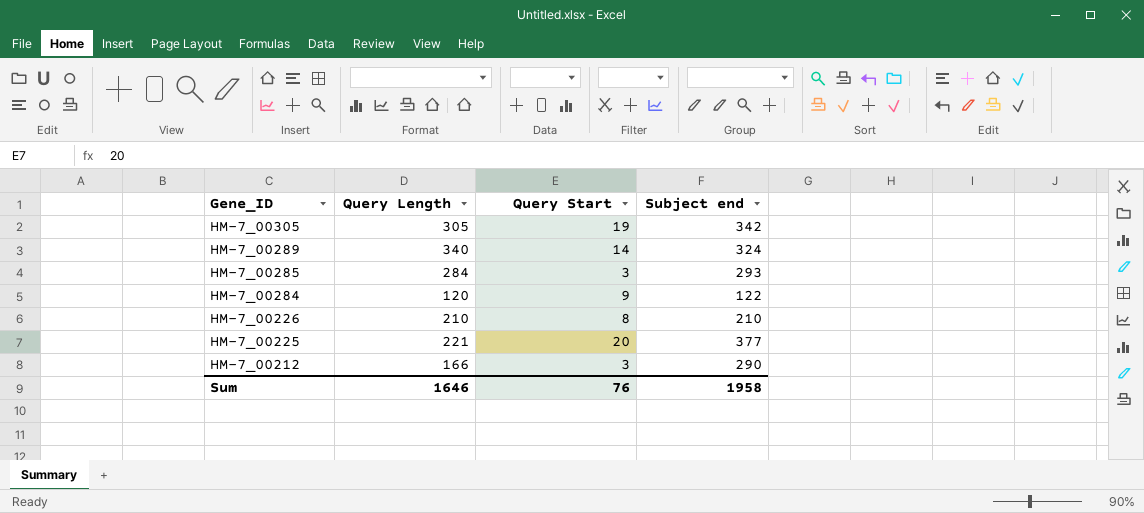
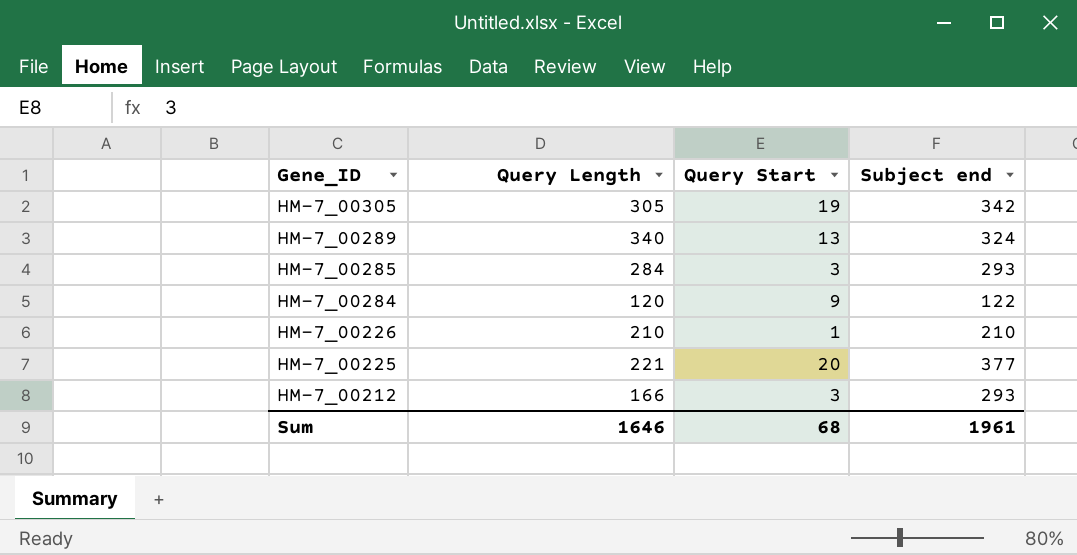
HM-7_00289 | Query Start: 14 -> 13
HM-7_00226 | Query Start: 8 -> 1
HM-7_00212 | Subject end: 290 -> 293
Sum | Query Start: 76 -> 68
Sum | Subject end: 1958 -> 1961

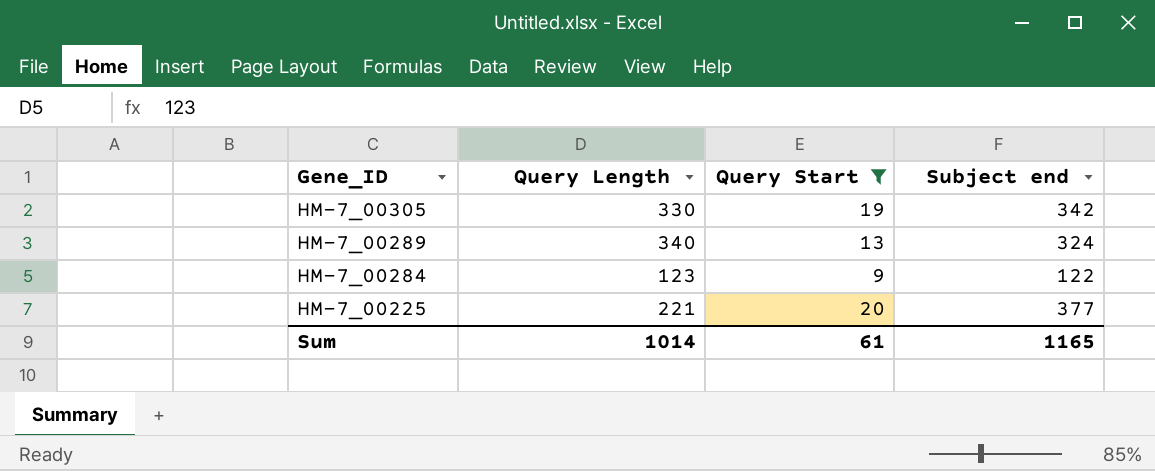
filter: none -> Query Start >= 9
HM-7_00305 | Query Length: 305 -> 330
HM-7_00284 | Query Length: 120 -> 123
Sum | Query Length: 1646 -> 1014
Sum | Query Start: 68 -> 61
Sum | Subject end: 1961 -> 1165

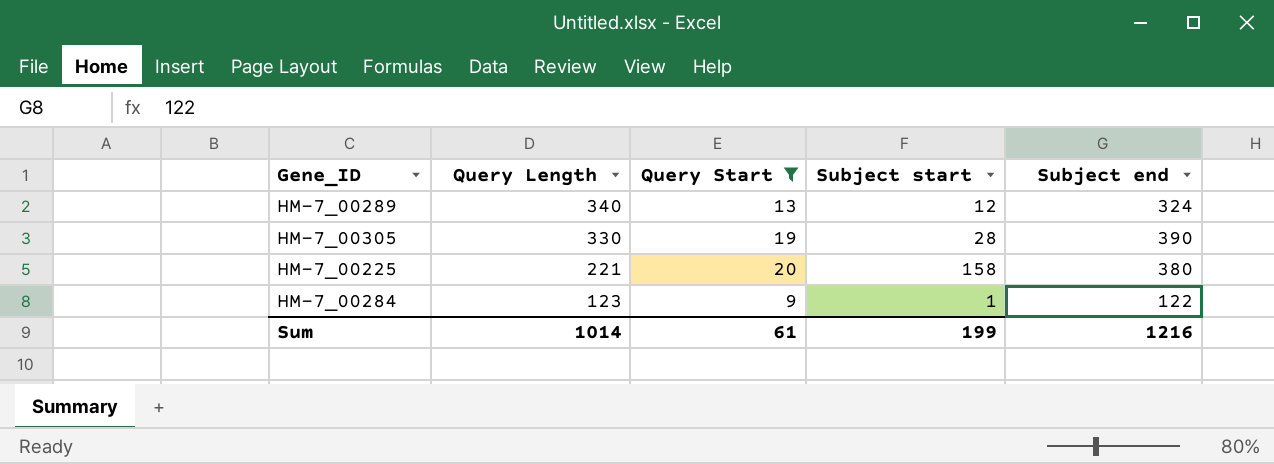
row order: Gene_ID descending -> Query Length descending
column Subject start | position: none -> 4
HM-7_00305 | Subject end: 342 -> 390
HM-7_00225 | Subject end: 377 -> 380
Sum | Subject end: 1165 -> 1216

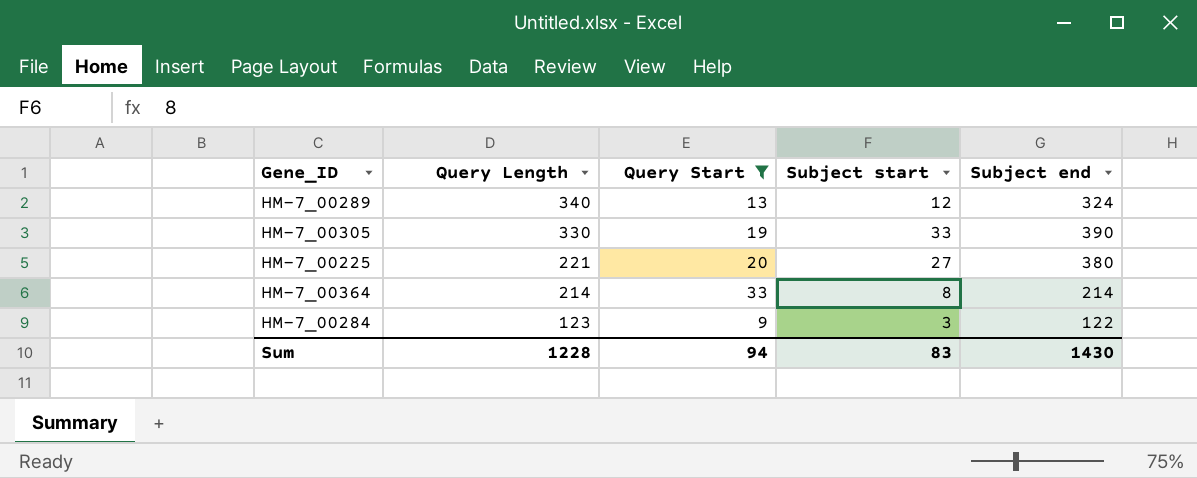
HM-7_00305 | Subject start: 28 -> 33
HM-7_00225 | Subject start: 158 -> 27
row HM-7_00364: none -> 214 | 33 | 8 | 214
HM-7_00284 | Subject start: 1 -> 3
Sum | Query Length: 1014 -> 1228
Sum | Query Start: 61 -> 94
Sum | Subject start: 199 -> 83
Sum | Subject end: 1216 -> 1430

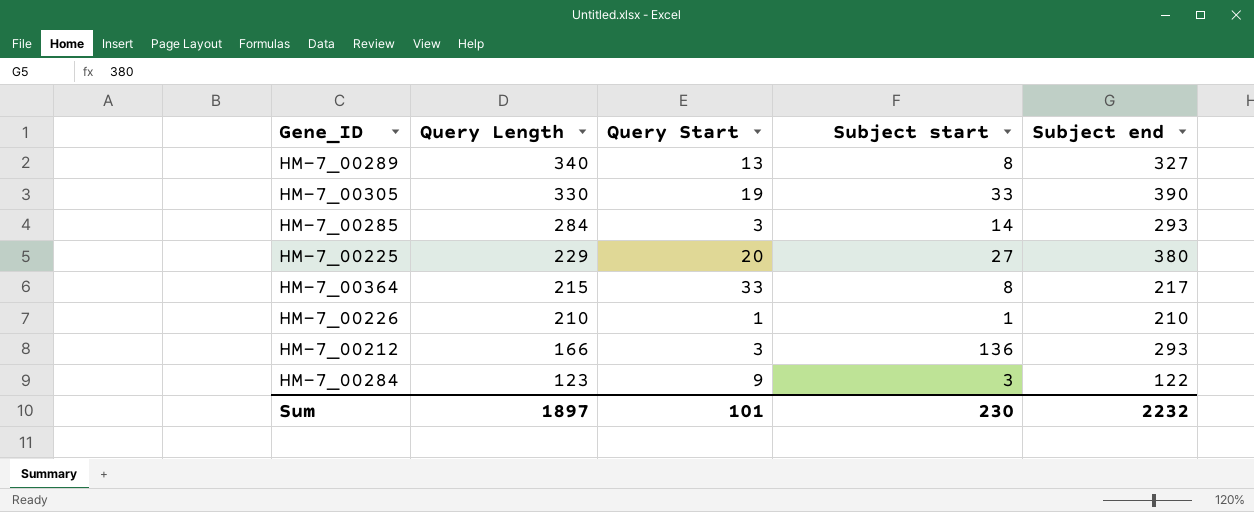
filter: Query Start >= 9 -> none
HM-7_00289 | Subject start: 12 -> 8
HM-7_00289 | Subject end: 324 -> 327
HM-7_00225 | Query Length: 221 -> 229
HM-7_00364 | Query Length: 214 -> 215
HM-7_00364 | Subject end: 214 -> 217
Sum | Query Length: 1228 -> 1897
Sum | Query Start: 94 -> 101
Sum | Subject start: 83 -> 230
Sum | Subject end: 1430 -> 2232

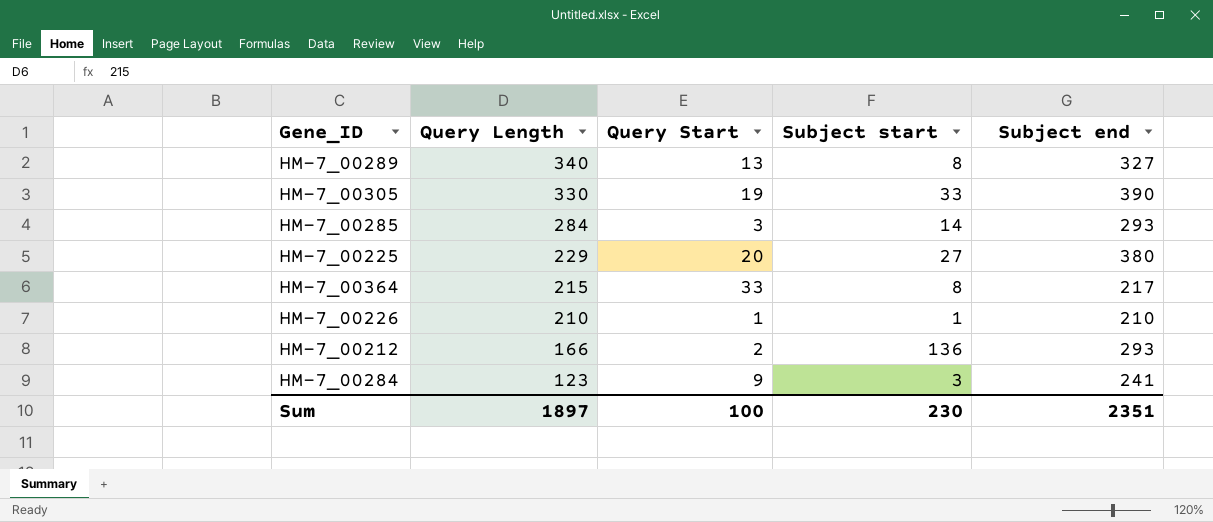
HM-7_00212 | Query Start: 3 -> 2
HM-7_00284 | Subject end: 122 -> 241
Sum | Query Start: 101 -> 100
Sum | Subject end: 2232 -> 2351

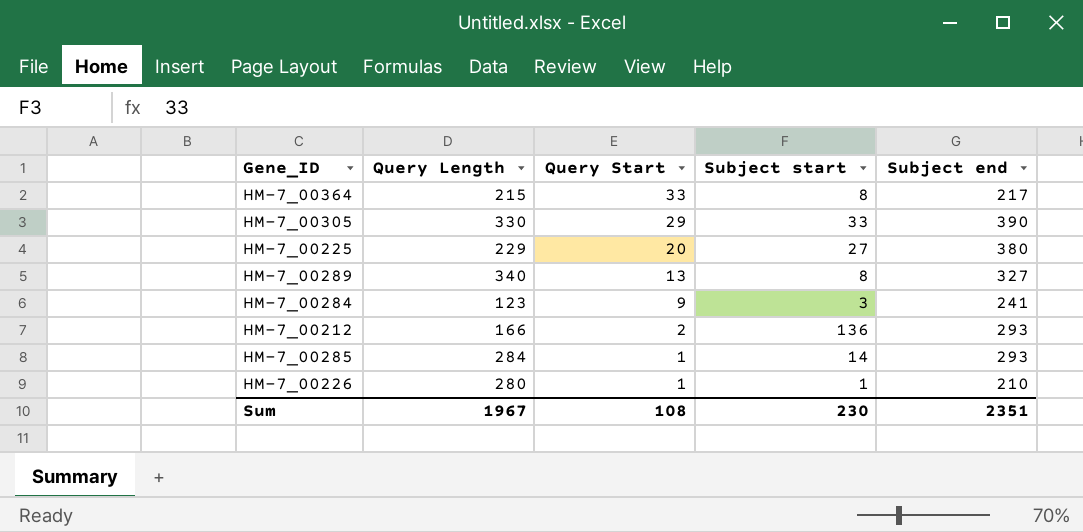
row order: Query Length descending -> Query Start descending
HM-7_00305 | Query Start: 19 -> 29
HM-7_00285 | Query Start: 3 -> 1
HM-7_00226 | Query Length: 210 -> 280
Sum | Query Length: 1897 -> 1967
Sum | Query Start: 100 -> 108

